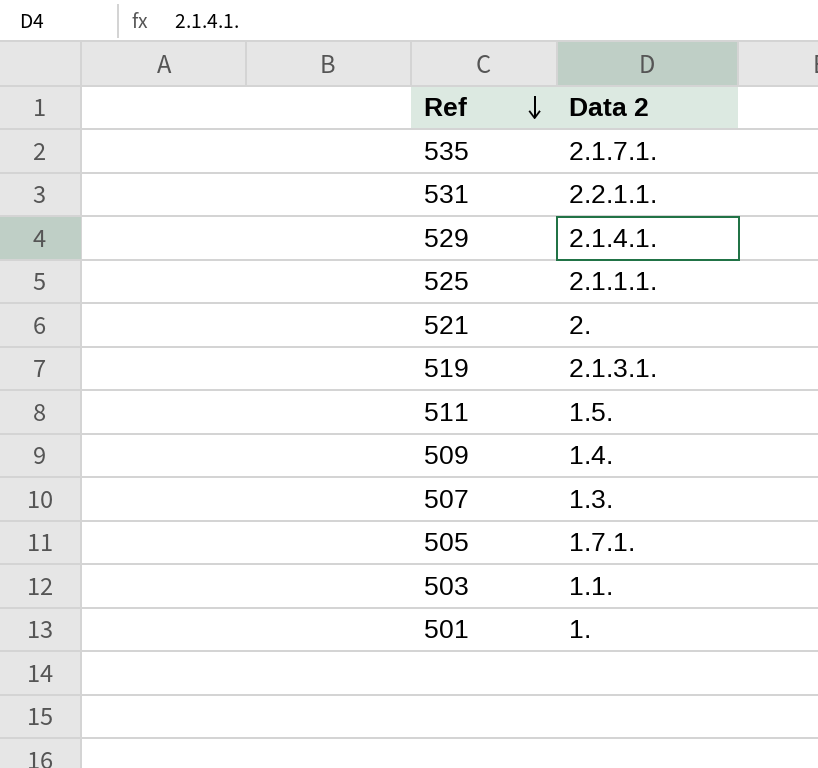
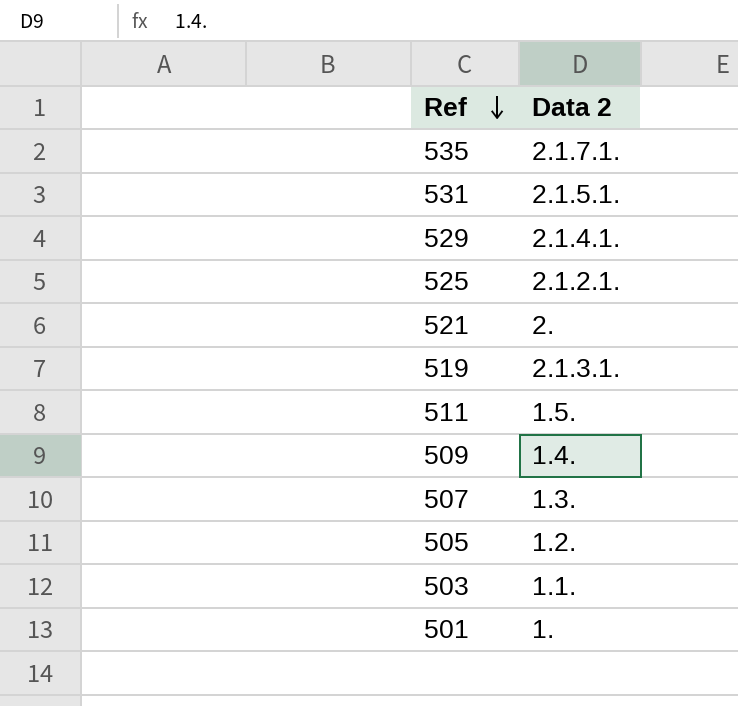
531 | Data 2: 2.2.1.1. -> 2.1.5.1.
525 | Data 2: 2.1.1.1. -> 2.1.2.1.
505 | Data 2: 1.7.1. -> 1.2.

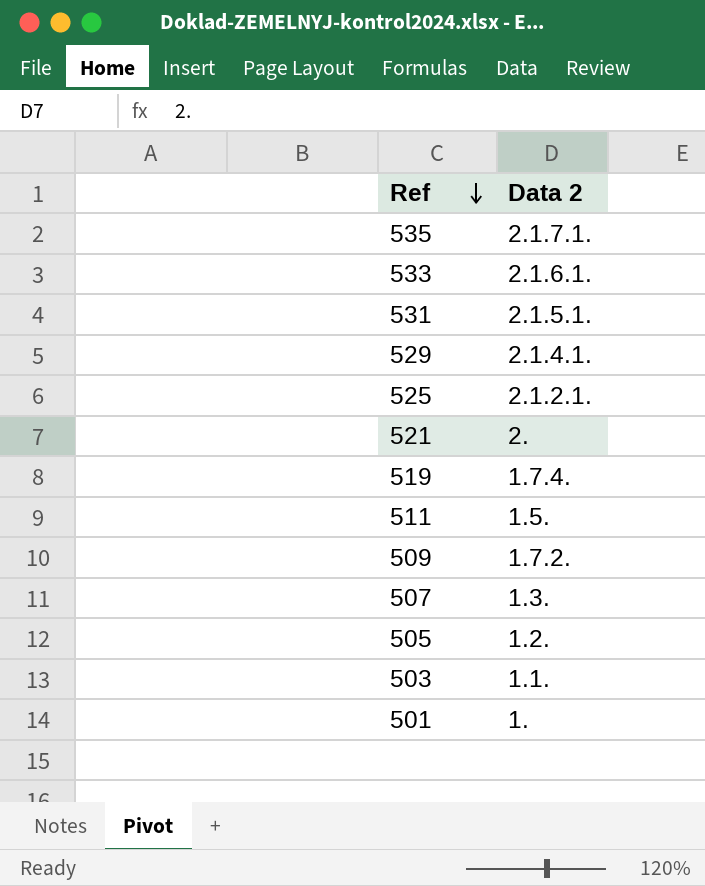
row 533: none -> 2.1.6.1.
519 | Data 2: 2.1.3.1. -> 1.7.4.
509 | Data 2: 1.4. -> 1.7.2.

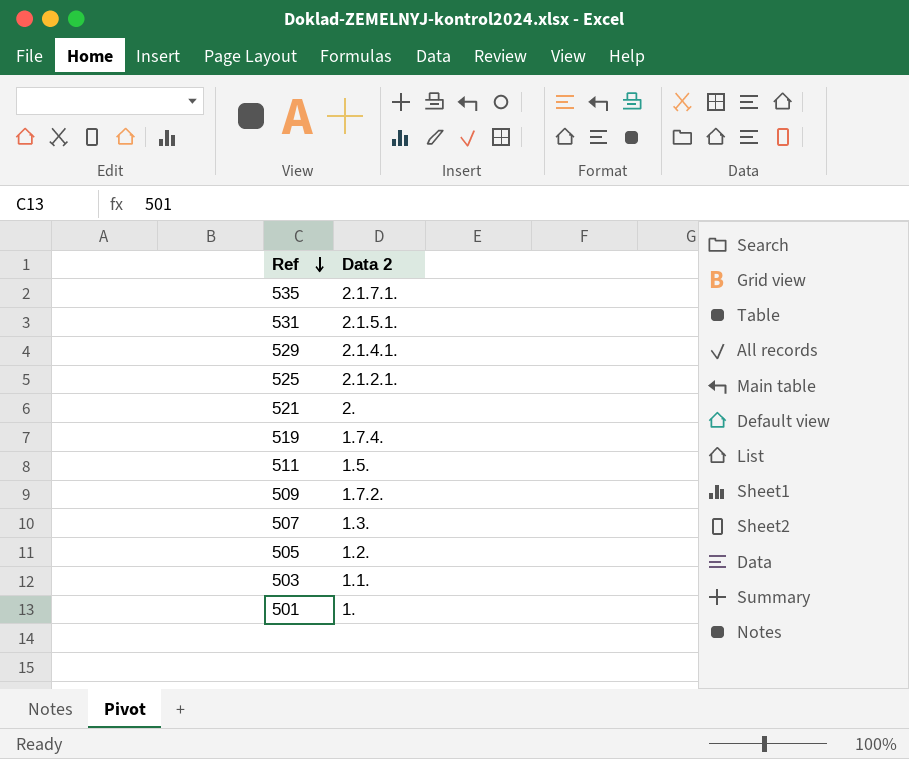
row 533: 2.1.6.1. -> none

